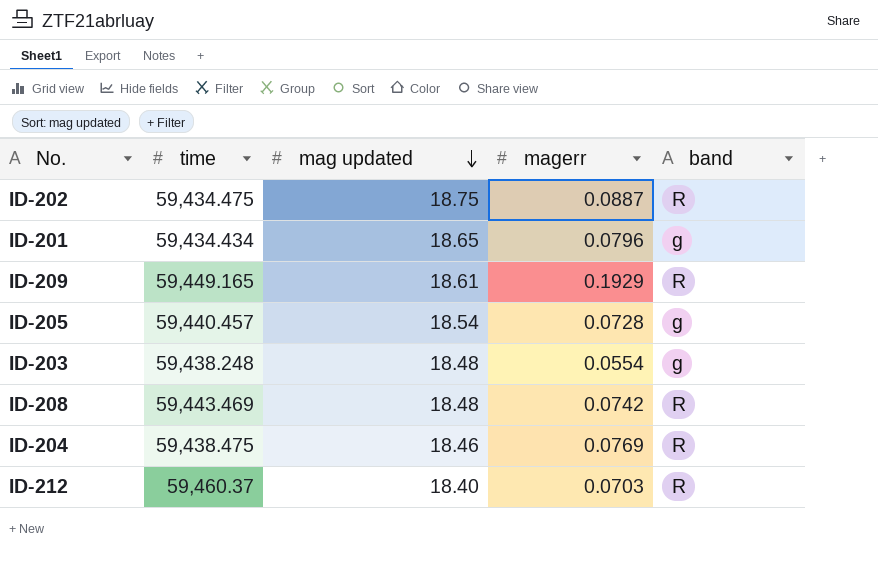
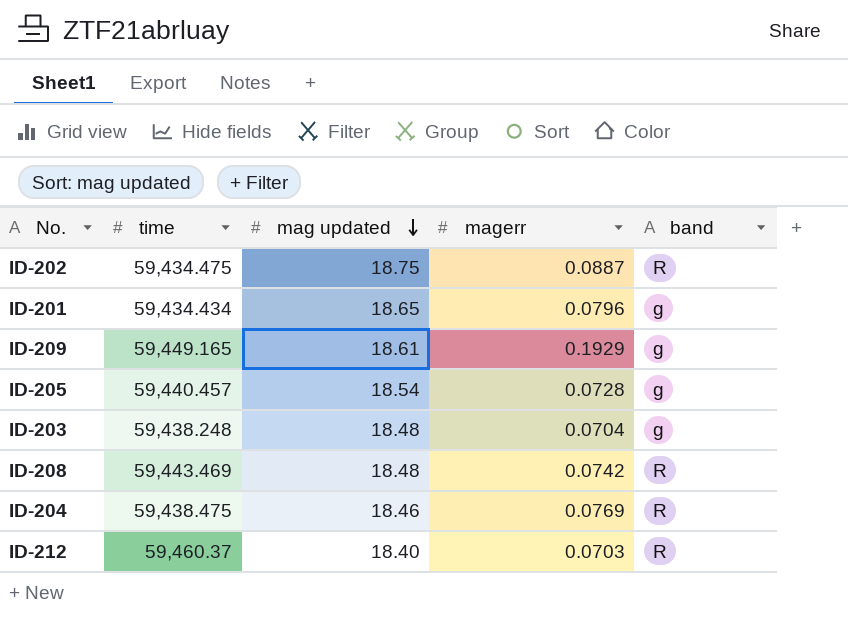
ID-209 | band: R -> g
ID-203 | magerr: 0.0554 -> 0.0704

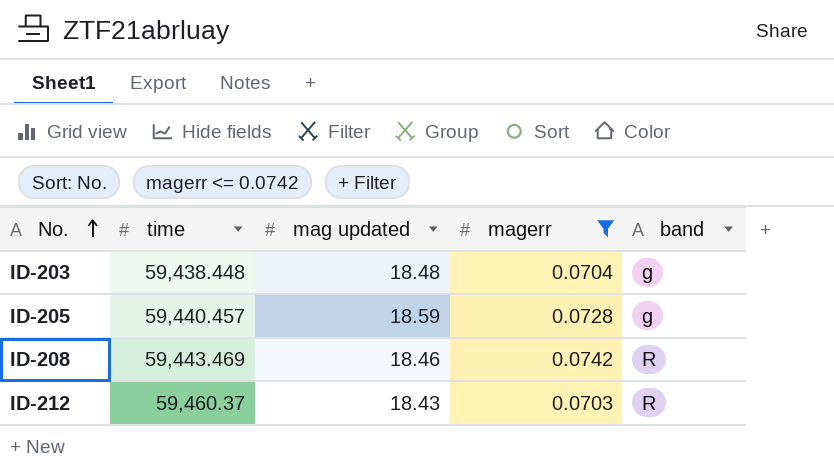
filter: none -> magerr <= 0.0742
row order: mag updated descending -> No. ascending
ID-203 | time: 59,438.248 -> 59,438.448
ID-205 | mag updated: 18.54 -> 18.59
ID-208 | mag updated: 18.48 -> 18.46
ID-212 | mag updated: 18.40 -> 18.43

